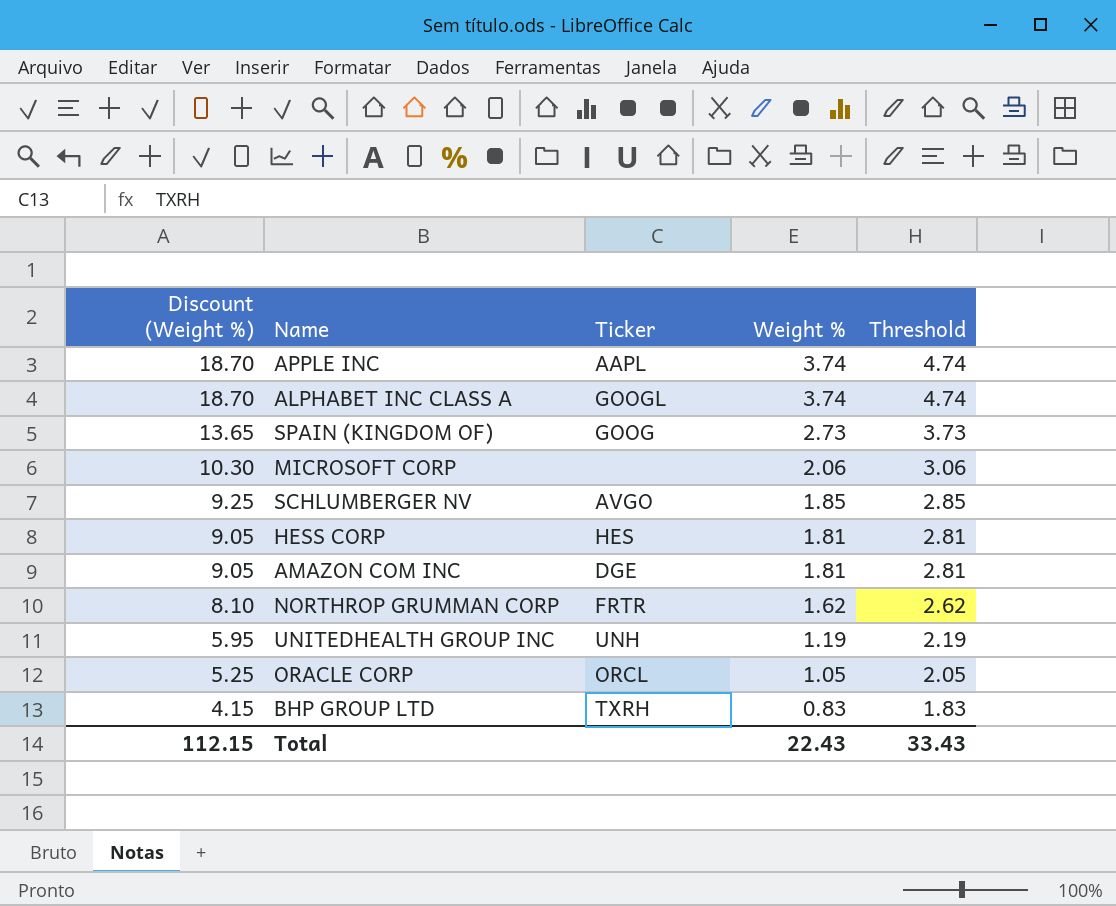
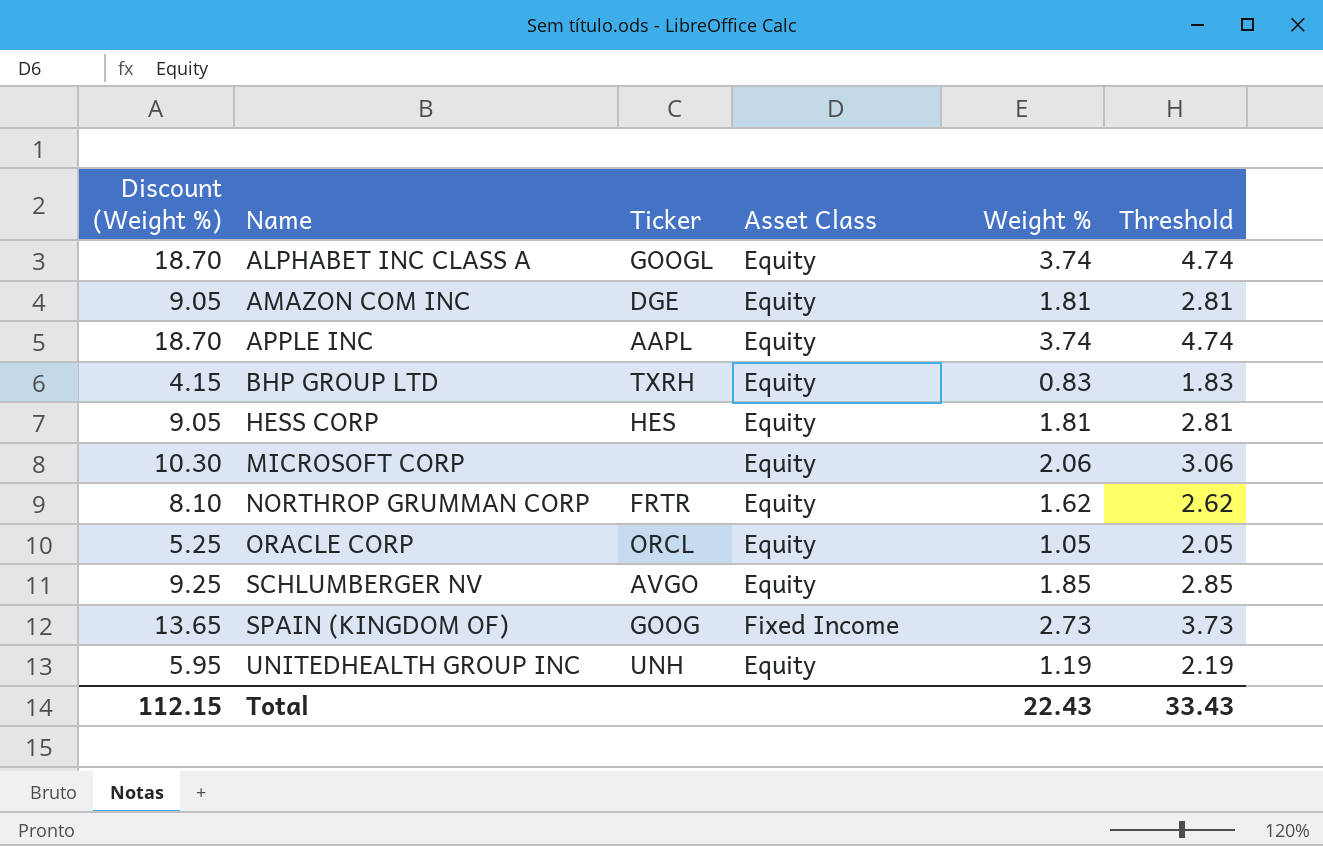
row order: Discount (Weight %) descending -> Name ascending
column Asset Class | position: none -> 4

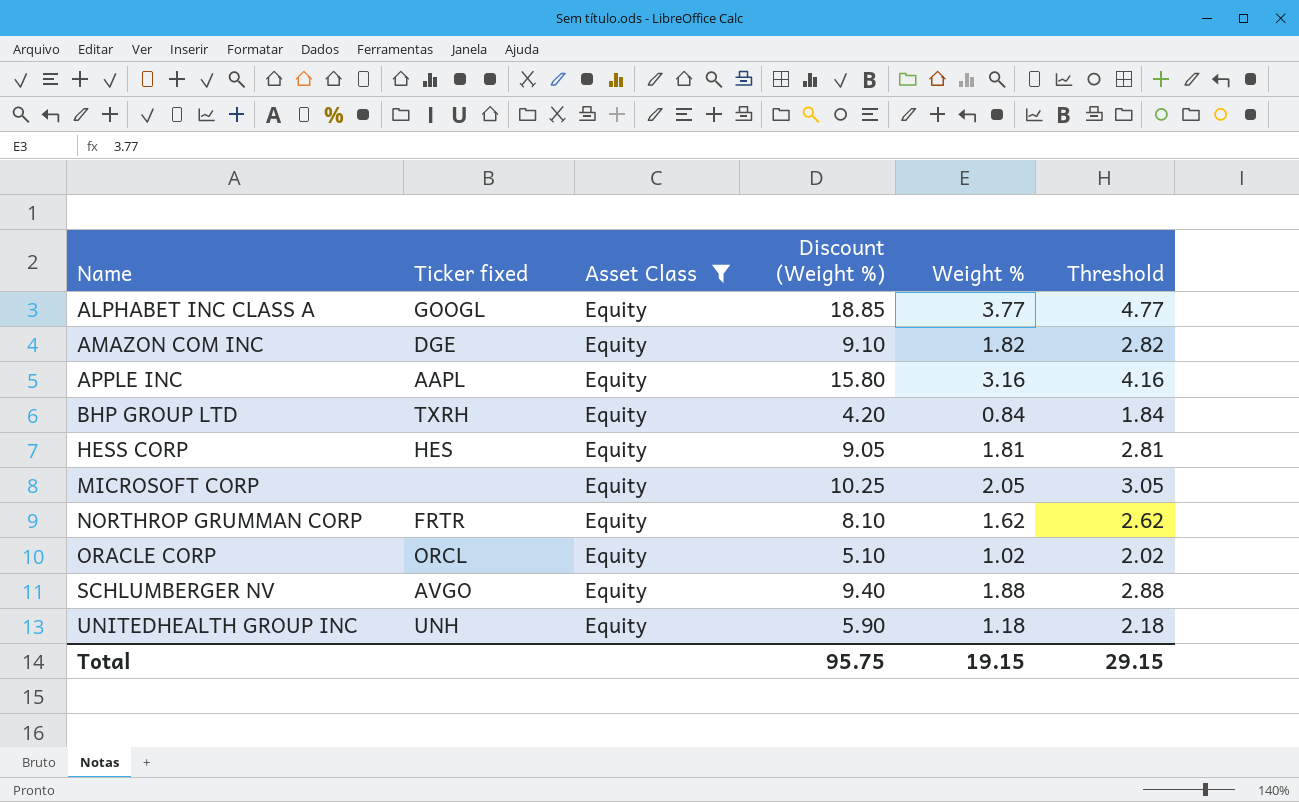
filter: none -> Asset Class = Equity
column name: Ticker -> Ticker fixed
column Discount (Weight %) | position: 1 -> 4
ALPHABET INC CLASS A | Discount (Weight %): 18.70 -> 18.85
ALPHABET INC CLASS A | Weight %: 3.74 -> 3.77
ALPHABET INC CLASS A | Threshold: 4.74 -> 4.77
AMAZON COM INC | Discount (Weight %): 9.05 -> 9.10
AMAZON COM INC | Weight %: 1.81 -> 1.82
AMAZON COM INC | Threshold: 2.81 -> 2.82
APPLE INC | Discount (Weight %): 18.70 -> 15.80
APPLE INC | Weight %: 3.74 -> 3.16
APPLE INC | Threshold: 4.74 -> 4.16
BHP GROUP LTD | Discount (Weight %): 4.15 -> 4.20
BHP GROUP LTD | Weight %: 0.83 -> 0.84
BHP GROUP LTD | Threshold: 1.83 -> 1.84
MICROSOFT CORP | Discount (Weight %): 10.30 -> 10.25
MICROSOFT CORP | Weight %: 2.06 -> 2.05
MICROSOFT CORP | Threshold: 3.06 -> 3.05
ORACLE CORP | Discount (Weight %): 5.25 -> 5.10
ORACLE CORP | Weight %: 1.05 -> 1.02
ORACLE CORP | Threshold: 2.05 -> 2.02
SCHLUMBERGER NV | Discount (Weight %): 9.25 -> 9.40
SCHLUMBERGER NV | Weight %: 1.85 -> 1.88
SCHLUMBERGER NV | Threshold: 2.85 -> 2.88
UNITEDHEALTH GROUP INC | Discount (Weight %): 5.95 -> 5.90
UNITEDHEALTH GROUP INC | Weight %: 1.19 -> 1.18
UNITEDHEALTH GROUP INC | Threshold: 2.19 -> 2.18
Total | Discount (Weight %): 112.15 -> 95.75
Total | Weight %: 22.43 -> 19.15
Total | Threshold: 33.43 -> 29.15

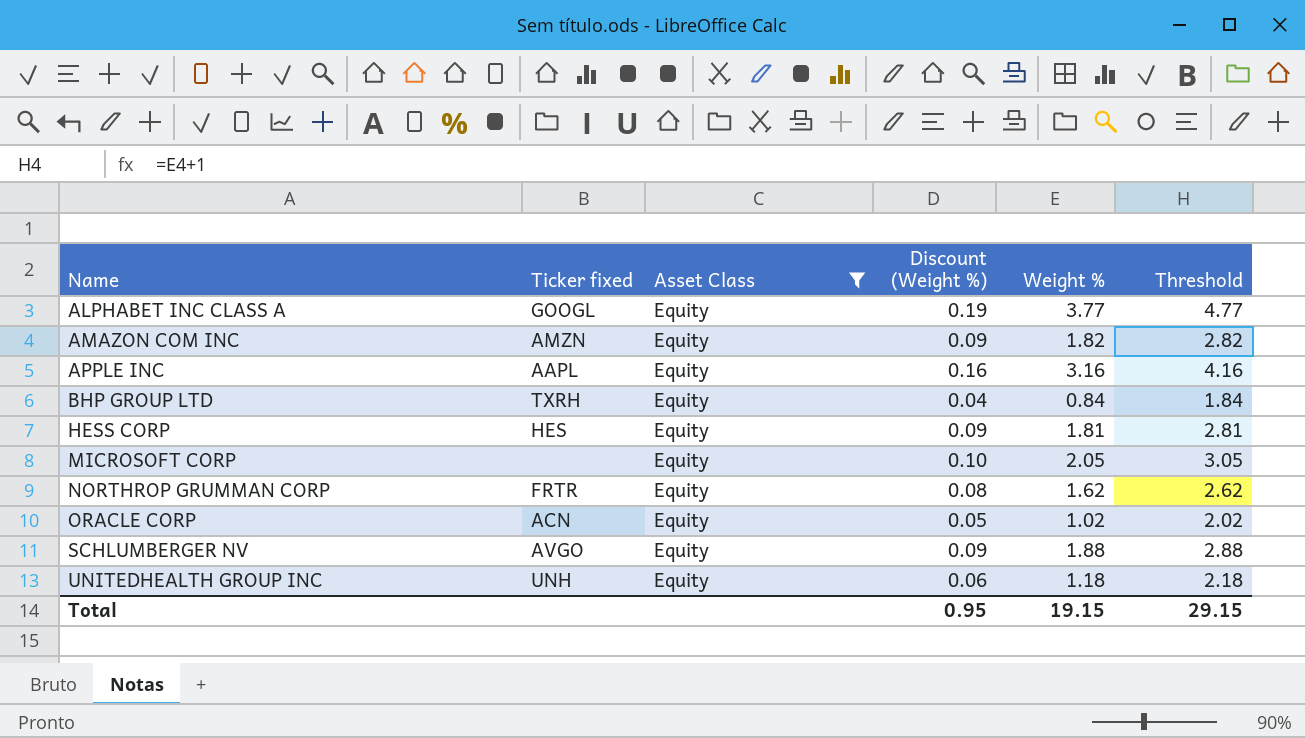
column Discount (Weight %) | formula: [Weight %] * 5 -> [Weight %] * 0.05
AMAZON COM INC | Ticker fixed: DGE -> AMZN
ORACLE CORP | Ticker fixed: ORCL -> ACN
Total | Discount (Weight %): 95.75 -> 0.95

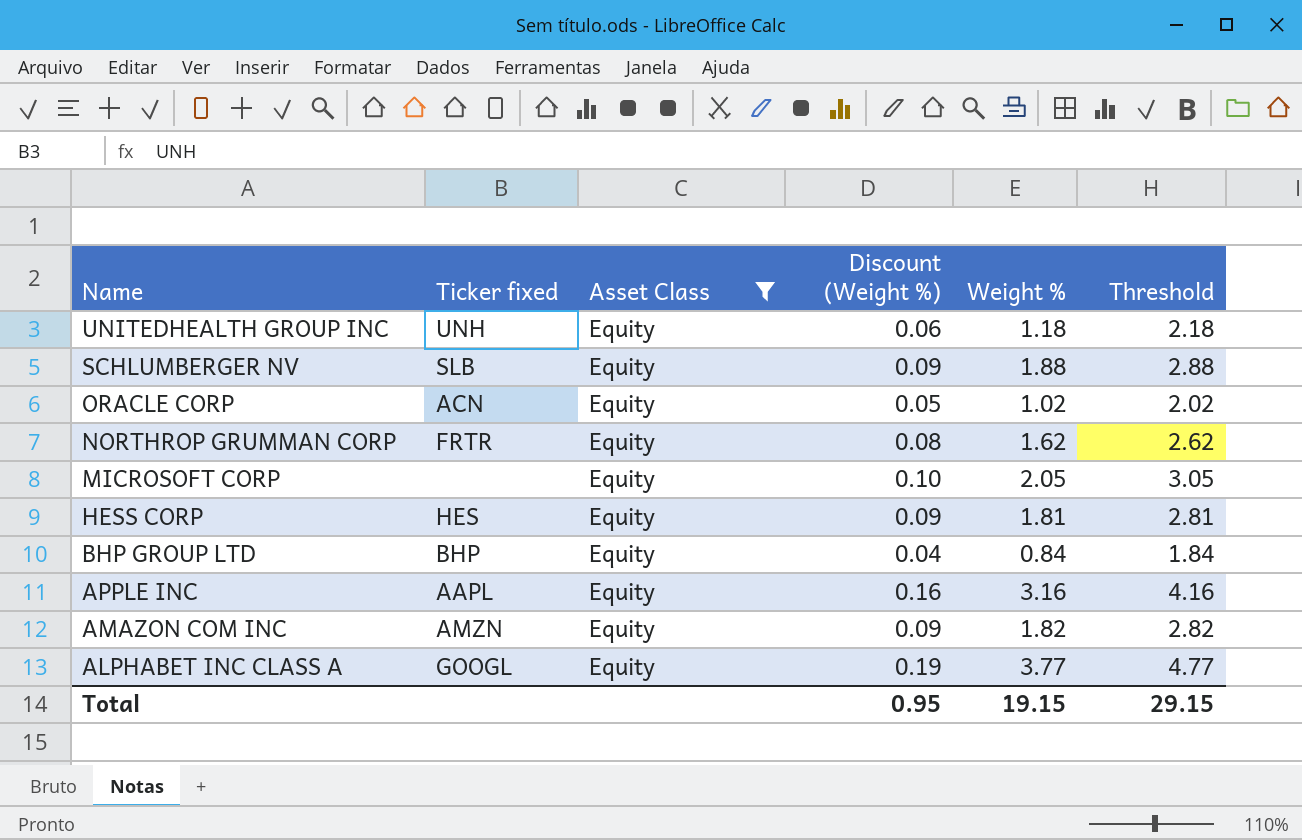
row order: Name ascending -> Name descending
SCHLUMBERGER NV | Ticker fixed: AVGO -> SLB
BHP GROUP LTD | Ticker fixed: TXRH -> BHP

